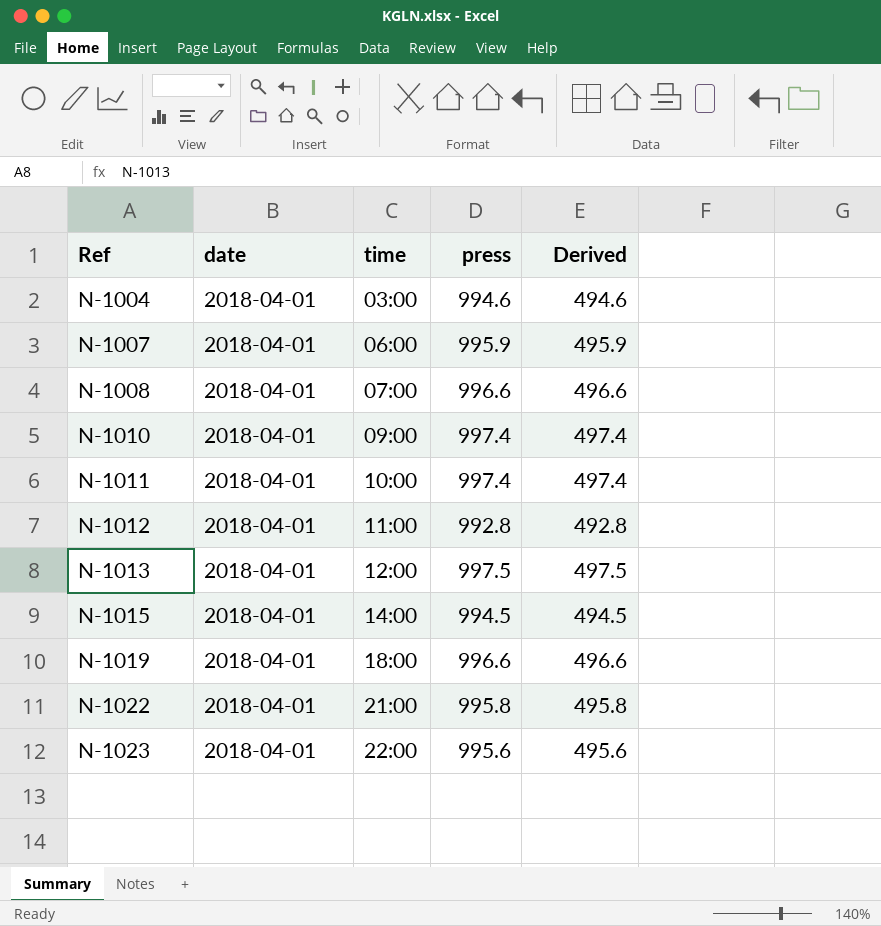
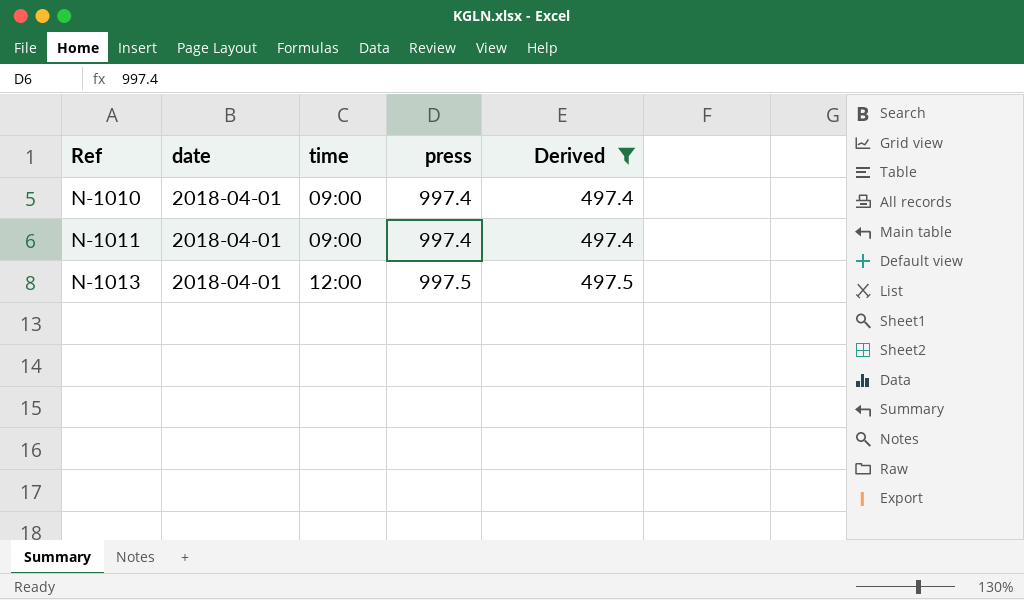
filter: none -> Derived >= 497.4
N-1011 | time: 10:00 -> 09:00

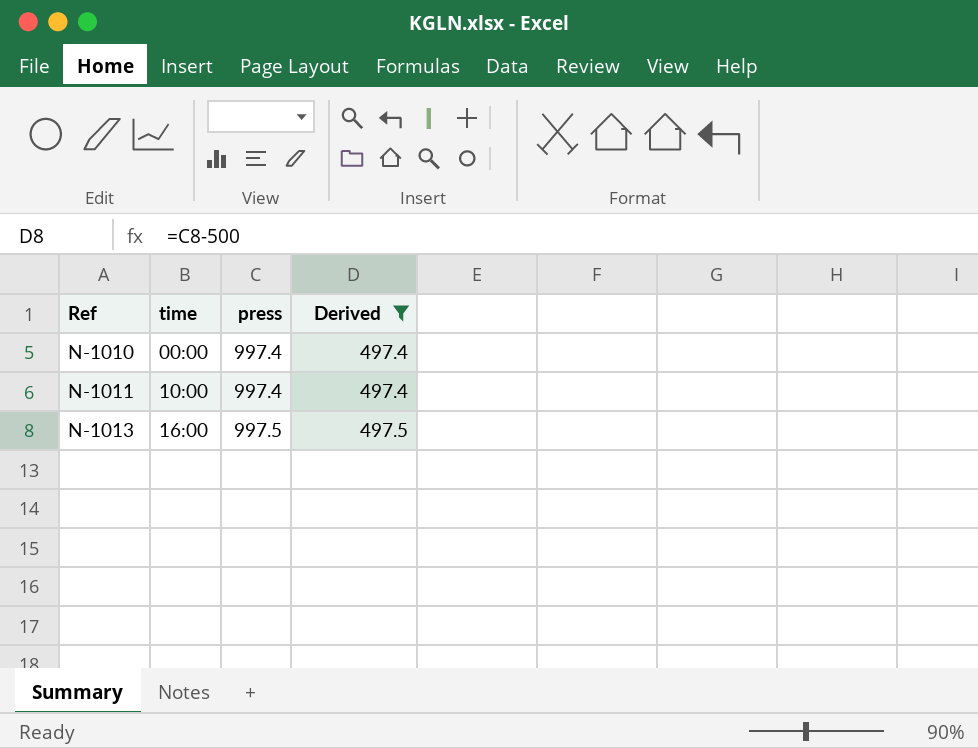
column date | position: 2 -> none
N-1010 | time: 09:00 -> 00:00
N-1011 | time: 09:00 -> 10:00
N-1013 | time: 12:00 -> 16:00

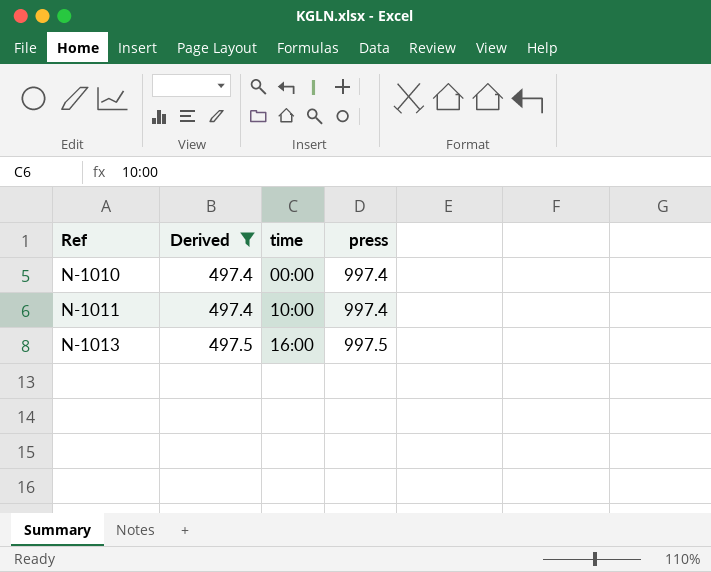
column Derived | position: 4 -> 2

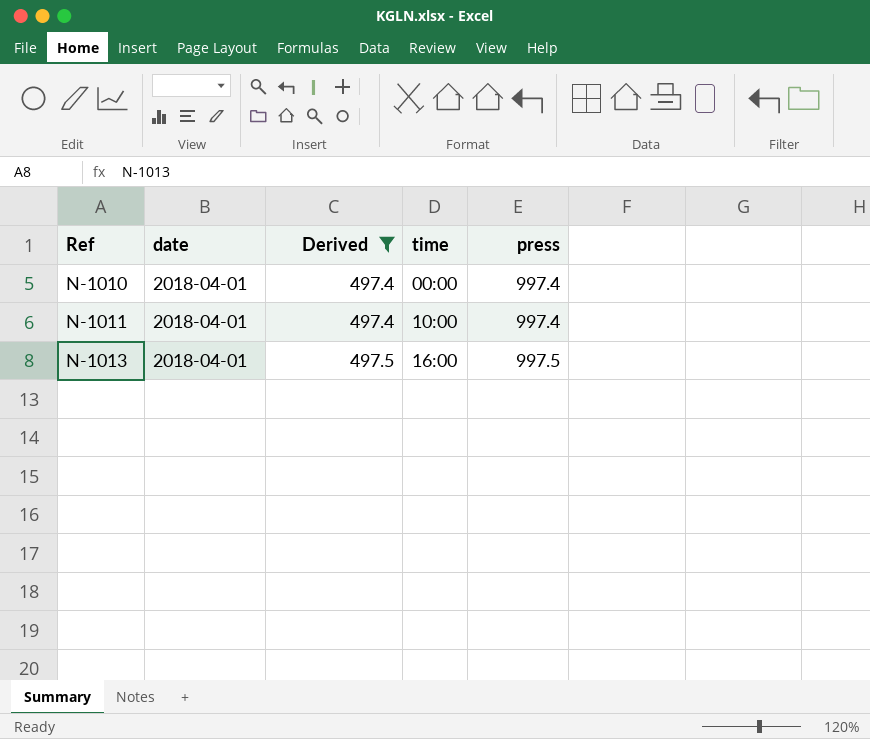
column date | position: none -> 2

